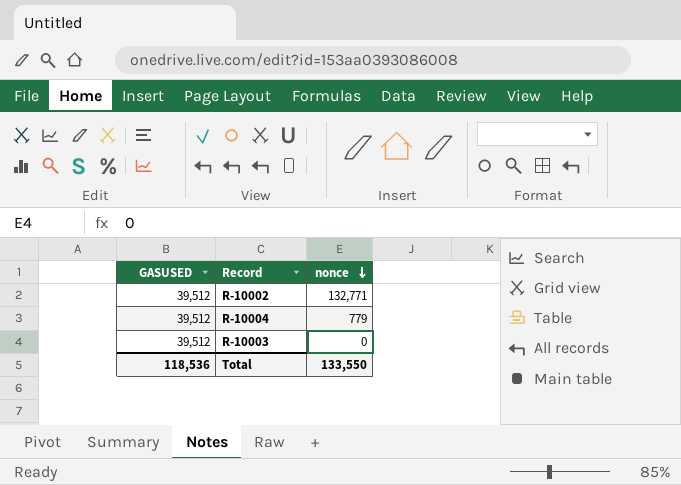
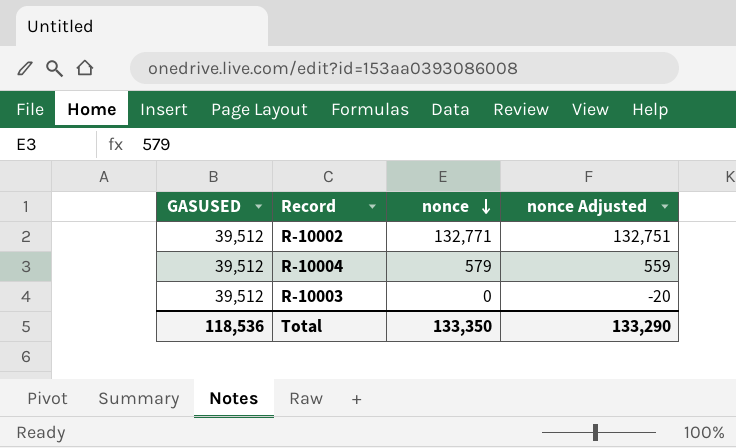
column nonce Adjusted | formula: none -> [nonce] - 20
R-10004 | nonce: 779 -> 579
Total | nonce: 133,550 -> 133,350

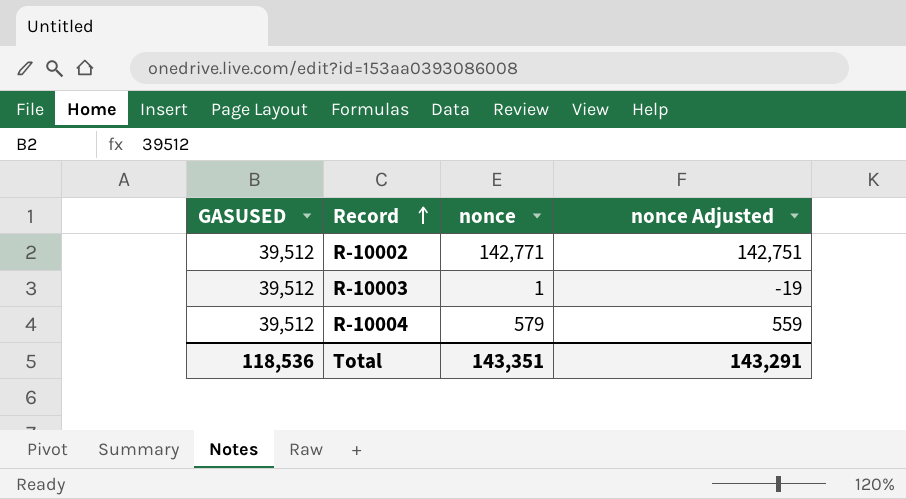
row order: nonce descending -> Record ascending
R-10002 | nonce: 132,771 -> 142,771
R-10002 | nonce Adjusted: 132,751 -> 142,751
R-10003 | nonce: 0 -> 1
R-10003 | nonce Adjusted: -20 -> -19
Total | nonce: 133,350 -> 143,351
Total | nonce Adjusted: 133,290 -> 143,291

